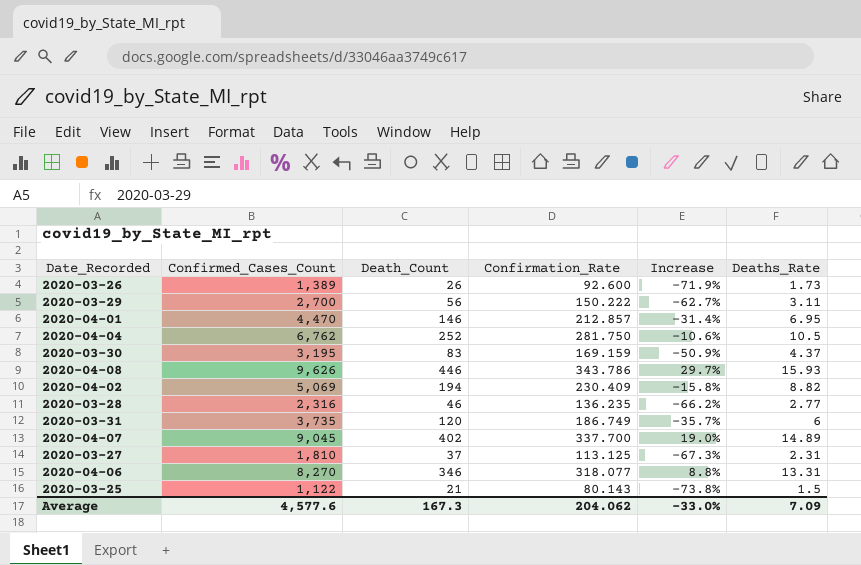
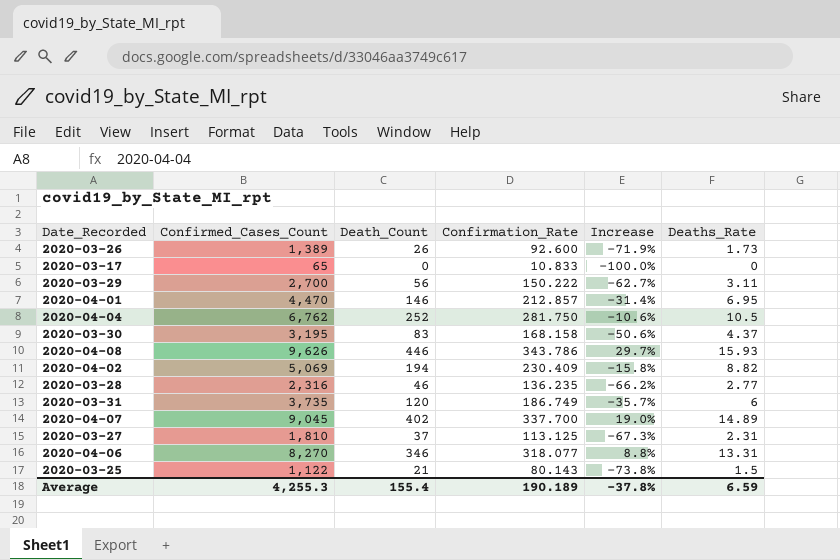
row 2020-03-17: none -> 65 | 0 | 10.833 | -100.0% | 0
2020-03-30 | Confirmation_Rate: 169.159 -> 168.158
2020-03-30 | Increase: -50.9% -> -50.6%
Average | Confirmed_Cases_Count: 4,577.6 -> 4,255.3
Average | Death_Count: 167.3 -> 155.4
Average | Confirmation_Rate: 204.062 -> 190.189
Average | Increase: -33.0% -> -37.8%
Average | Deaths_Rate: 7.09 -> 6.59

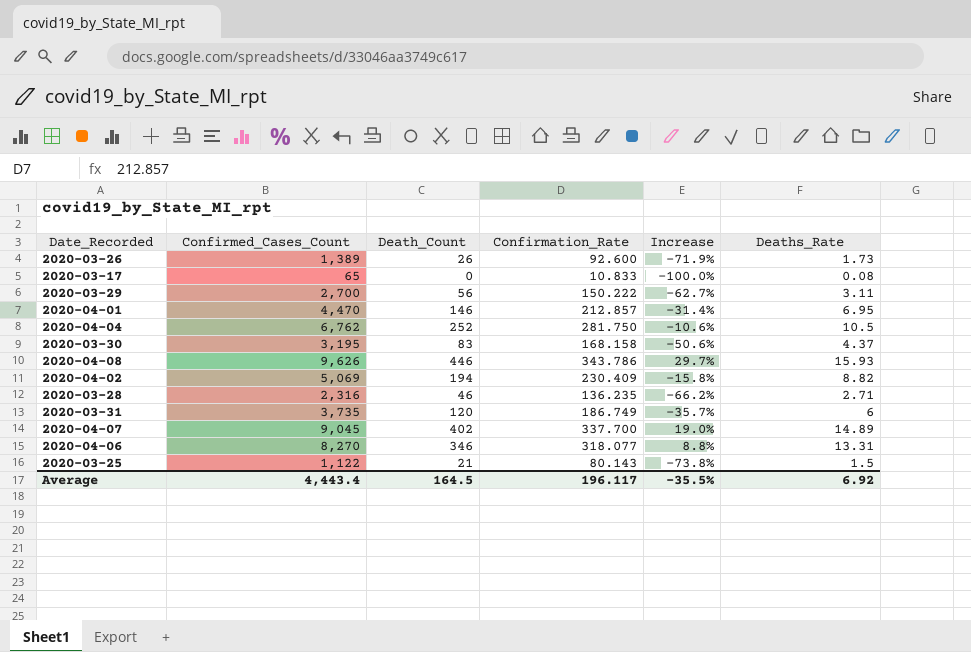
row 2020-03-27: 1,810 | 37 | 113.125 | -67.3% | 2.31 -> none
2020-03-17 | Deaths_Rate: 0 -> 0.08
2020-03-28 | Deaths_Rate: 2.77 -> 2.71
Average | Confirmed_Cases_Count: 4,255.3 -> 4,443.4
Average | Death_Count: 155.4 -> 164.5
Average | Confirmation_Rate: 190.189 -> 196.117
Average | Increase: -37.8% -> -35.5%
Average | Deaths_Rate: 6.59 -> 6.92

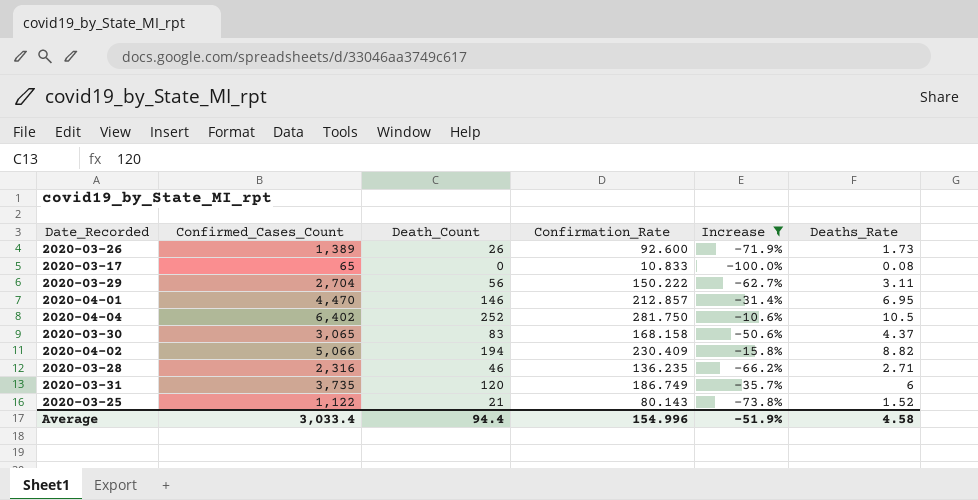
filter: none -> Increase <= -10.6%
2020-03-29 | Confirmed_Cases_Count: 2,700 -> 2,704
2020-04-04 | Confirmed_Cases_Count: 6,762 -> 6,402
2020-03-30 | Confirmed_Cases_Count: 3,195 -> 3,065
2020-04-02 | Confirmed_Cases_Count: 5,069 -> 5,066
2020-03-25 | Deaths_Rate: 1.5 -> 1.52
Average | Confirmed_Cases_Count: 4,443.4 -> 3,033.4
Average | Death_Count: 164.5 -> 94.4
Average | Confirmation_Rate: 196.117 -> 154.996
Average | Increase: -35.5% -> -51.9%
Average | Deaths_Rate: 6.92 -> 4.58

